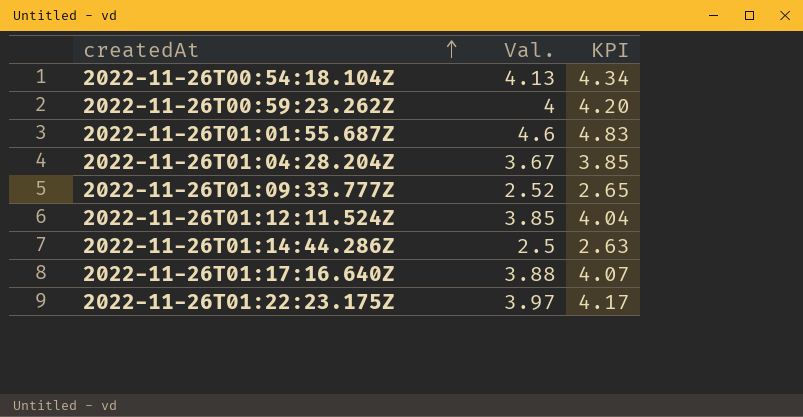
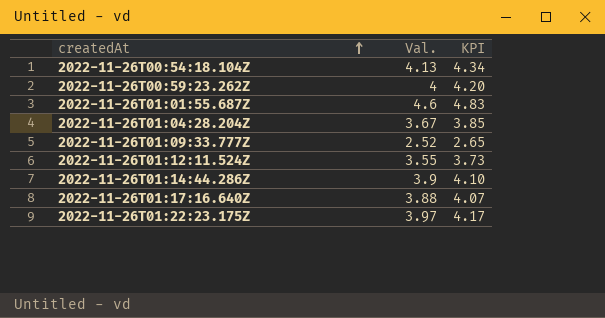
2022-11-26T01:12:11.524Z | Val.: 3.85 -> 3.55
2022-11-26T01:12:11.524Z | KPI: 4.04 -> 3.73
2022-11-26T01:14:44.286Z | Val.: 2.5 -> 3.9
2022-11-26T01:14:44.286Z | KPI: 2.63 -> 4.10

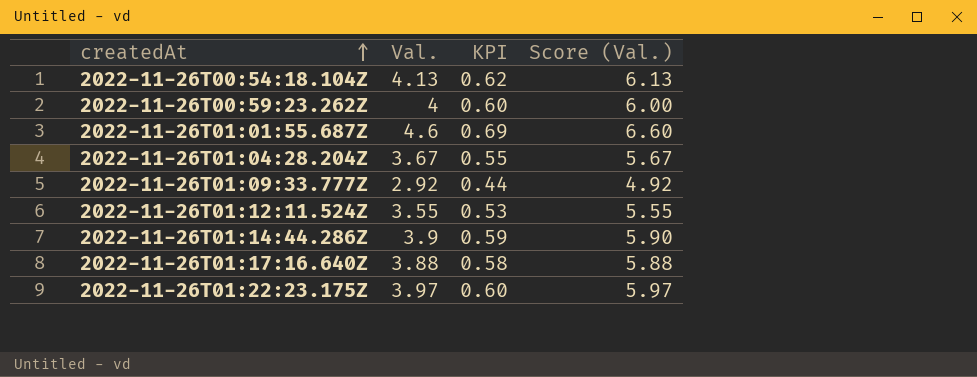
column KPI | formula: [Val.] * 1.05 -> [Val.] * 0.15
column Score (Val.) | formula: none -> [Val.] + 2
2022-11-26T01:09:33.777Z | Val.: 2.52 -> 2.92

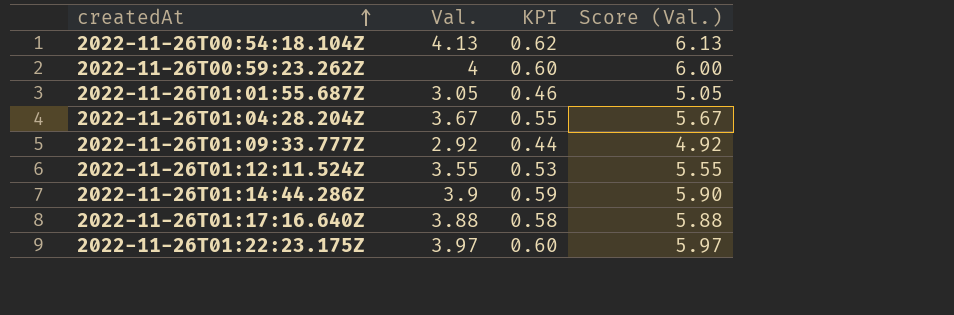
2022-11-26T01:01:55.687Z | Val.: 4.6 -> 3.05
2022-11-26T01:01:55.687Z | KPI: 0.69 -> 0.46
2022-11-26T01:01:55.687Z | Score (Val.): 6.60 -> 5.05

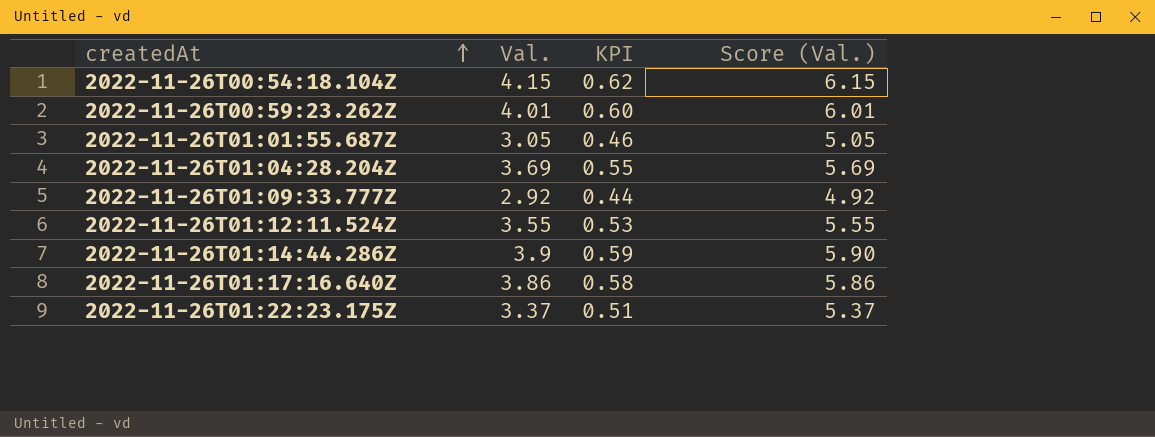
2022-11-26T00:54:18.104Z | Val.: 4.13 -> 4.15
2022-11-26T00:54:18.104Z | Score (Val.): 6.13 -> 6.15
2022-11-26T00:59:23.262Z | Val.: 4 -> 4.01
2022-11-26T00:59:23.262Z | Score (Val.): 6.00 -> 6.01
2022-11-26T01:04:28.204Z | Val.: 3.67 -> 3.69
2022-11-26T01:04:28.204Z | Score (Val.): 5.67 -> 5.69
2022-11-26T01:17:16.640Z | Val.: 3.88 -> 3.86
2022-11-26T01:17:16.640Z | Score (Val.): 5.88 -> 5.86
2022-11-26T01:22:23.175Z | Val.: 3.97 -> 3.37
2022-11-26T01:22:23.175Z | KPI: 0.60 -> 0.51
2022-11-26T01:22:23.175Z | Score (Val.): 5.97 -> 5.37

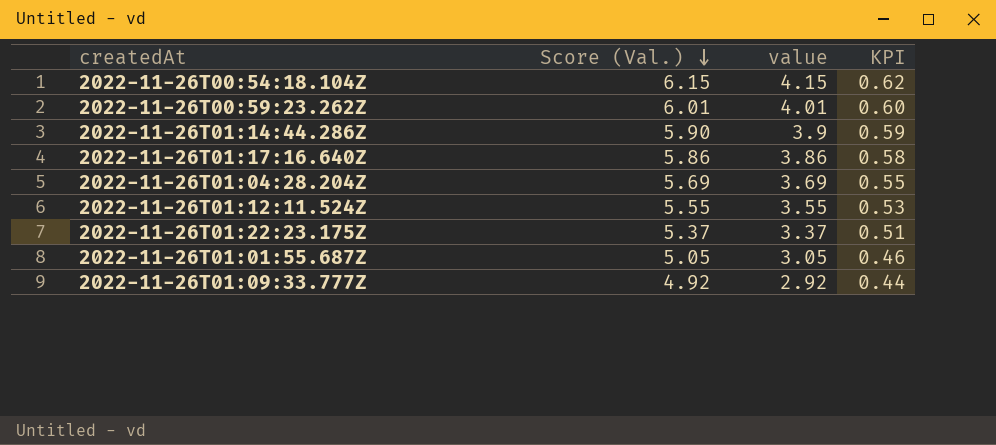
row order: createdAt ascending -> Score (Val.) descending
column Score (Val.) | position: 4 -> 2
column name: Val. -> value

